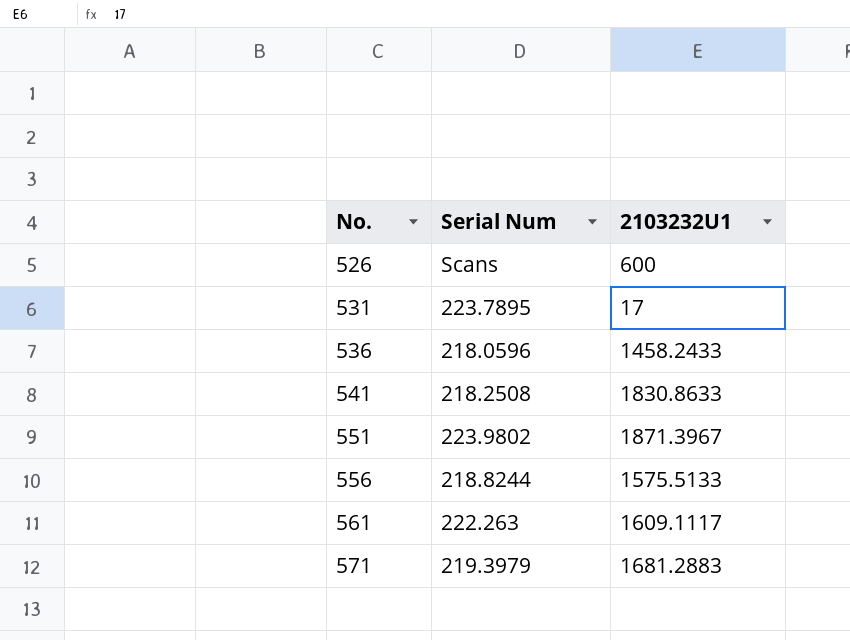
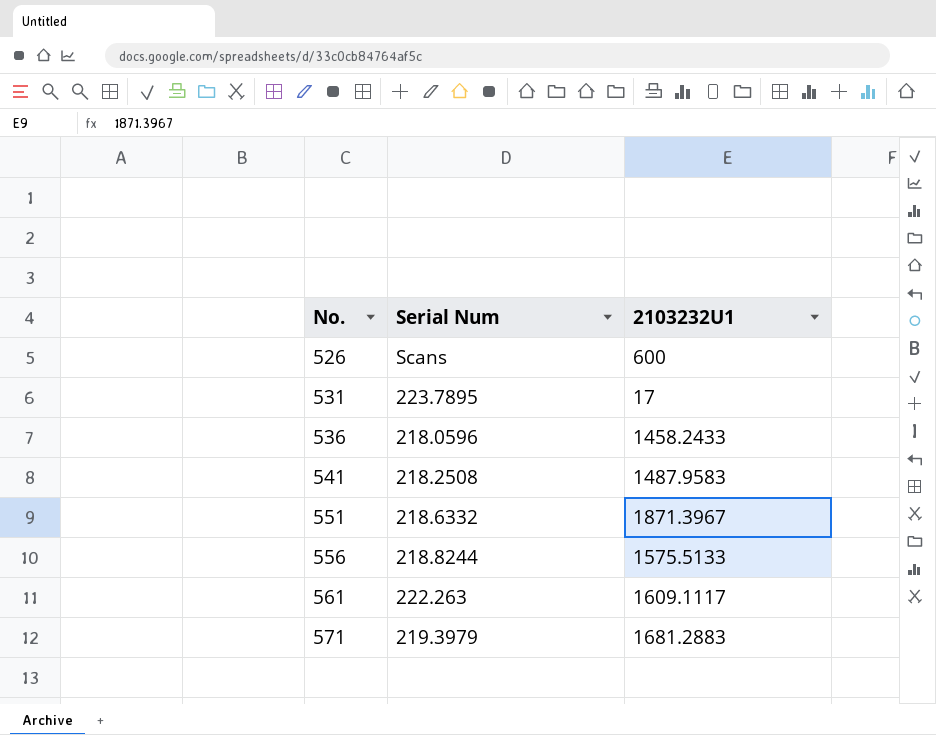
541 | 2103232U1: 1830.8633 -> 1487.9583
551 | Serial Num: 223.9802 -> 218.6332

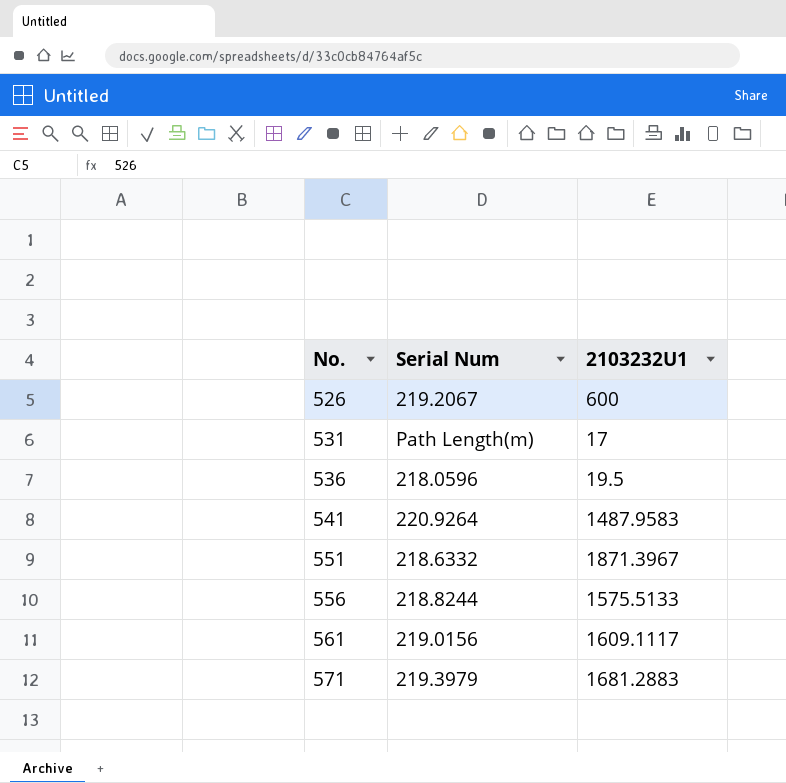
526 | Serial Num: Scans -> 219.2067
531 | Serial Num: 223.7895 -> Path Length(m)
536 | 2103232U1: 1458.2433 -> 19.5
541 | Serial Num: 218.2508 -> 220.9264
561 | Serial Num: 222.263 -> 219.0156

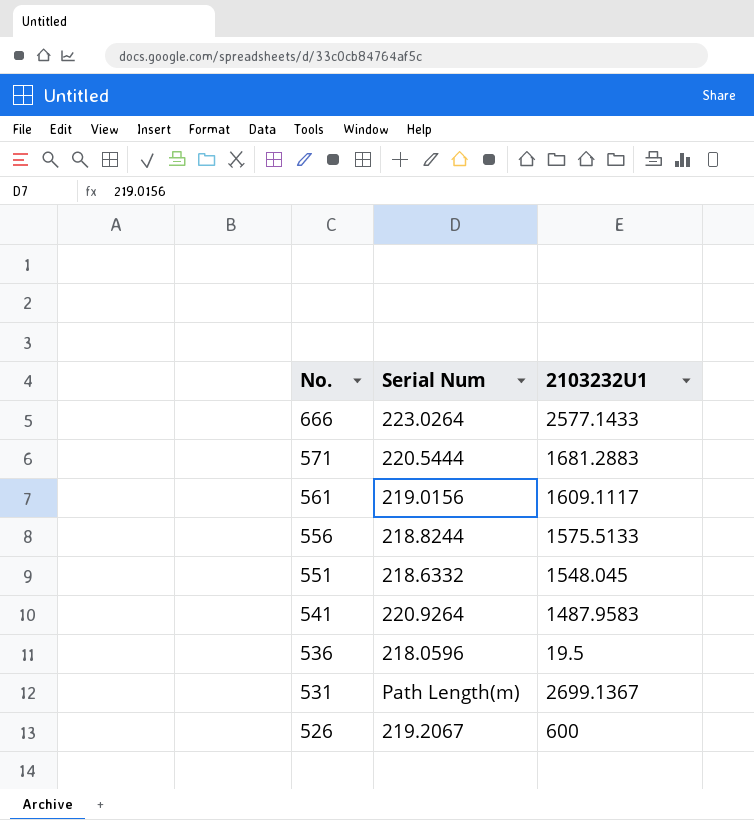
row order: No. ascending -> No. descending
row 666: none -> 223.0264 | 2577.1433
571 | Serial Num: 219.3979 -> 220.5444
551 | 2103232U1: 1871.3967 -> 1548.045
531 | 2103232U1: 17 -> 2699.1367

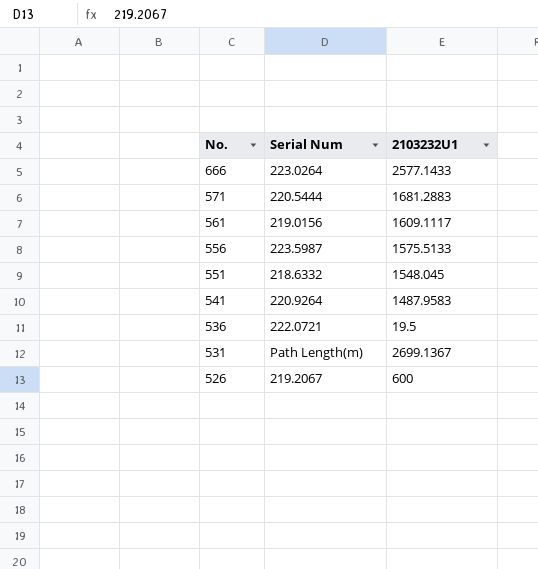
556 | Serial Num: 218.8244 -> 223.5987
536 | Serial Num: 218.0596 -> 222.0721

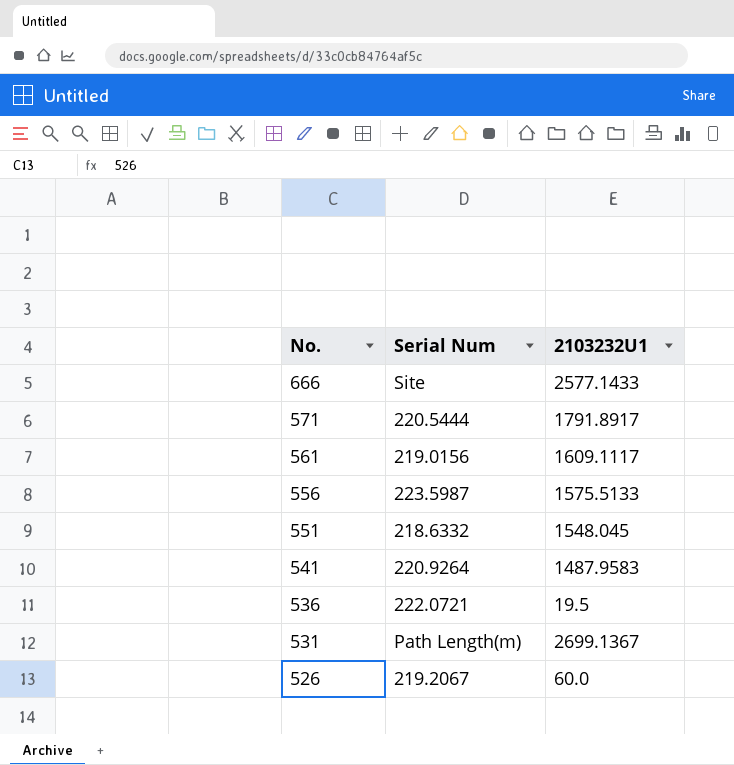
666 | Serial Num: 223.0264 -> Site
571 | 2103232U1: 1681.2883 -> 1791.8917
526 | 2103232U1: 600 -> 60.0

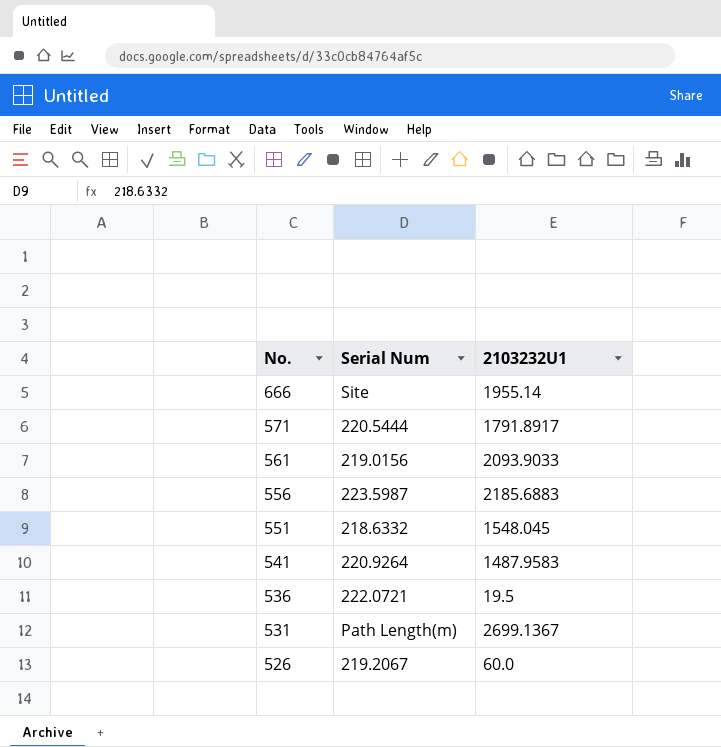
666 | 2103232U1: 2577.1433 -> 1955.14
561 | 2103232U1: 1609.1117 -> 2093.9033
556 | 2103232U1: 1575.5133 -> 2185.6883

